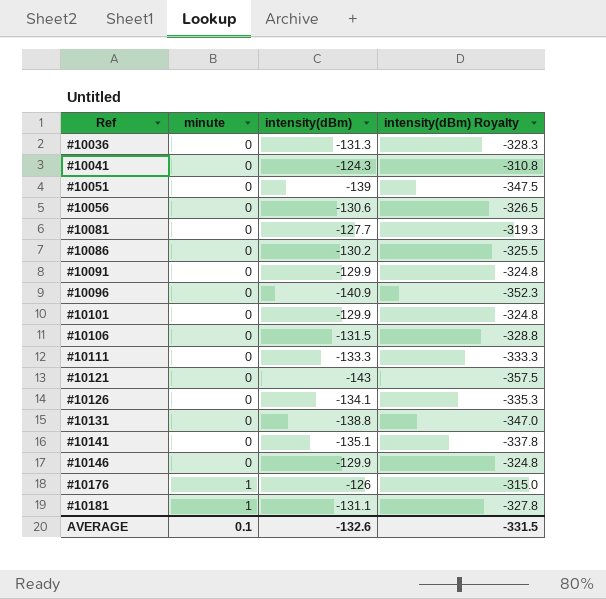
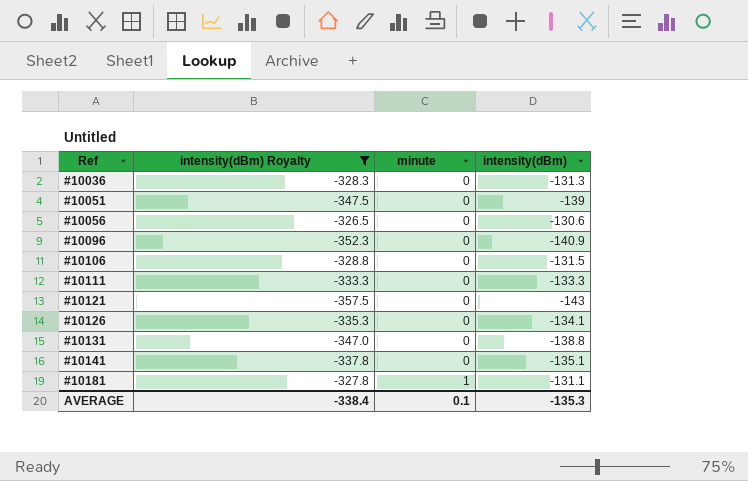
filter: none -> intensity(dBm) Royalty <= -326.5
column intensity(dBm) Royalty | position: 4 -> 2
AVERAGE | intensity(dBm) Royalty: -331.5 -> -338.4
AVERAGE | intensity(dBm): -132.6 -> -135.3

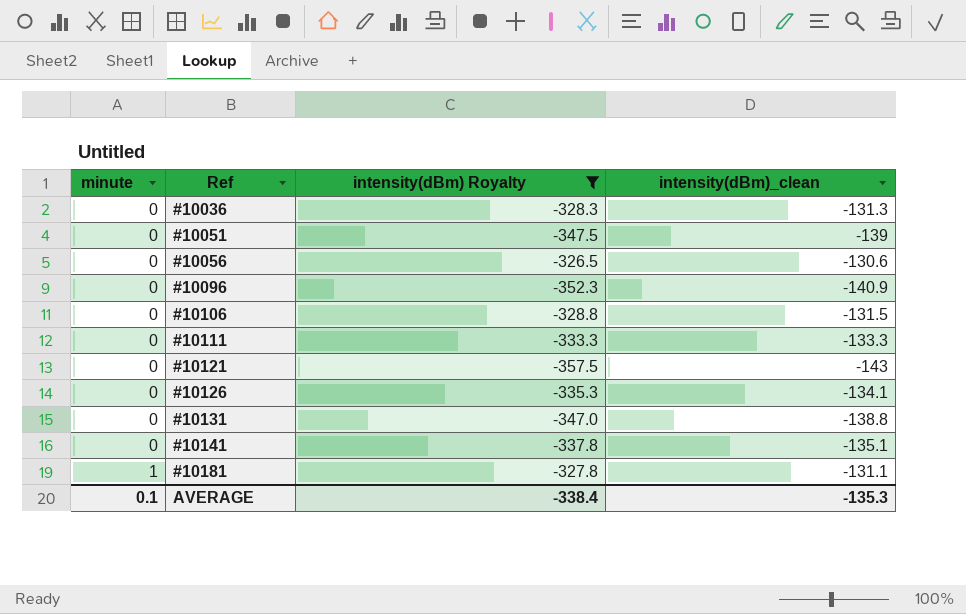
column minute | position: 3 -> 1
column name: intensity(dBm) -> intensity(dBm)_clean

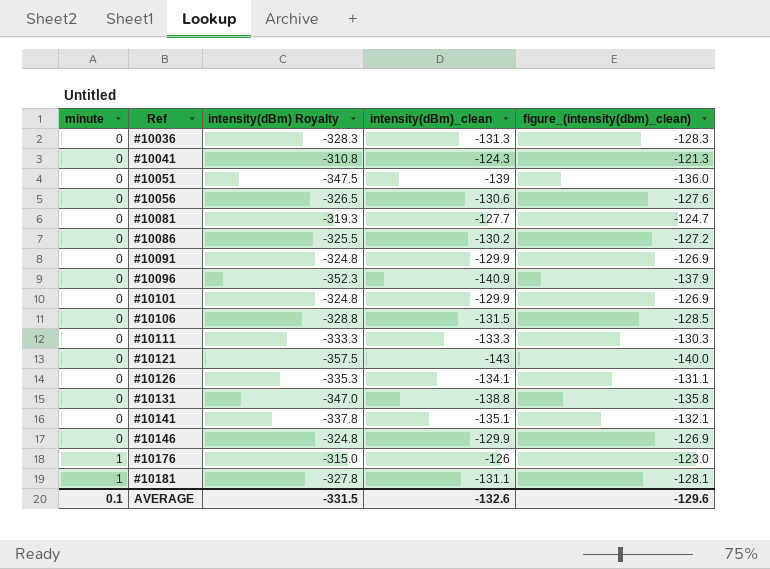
filter: intensity(dBm) Royalty <= -326.5 -> none
column figure_(intensity(dbm)_clean) | formula: none -> [intensity(dBm)_clean] + 3
AVERAGE | intensity(dBm) Royalty: -338.4 -> -331.5
AVERAGE | intensity(dBm)_clean: -135.3 -> -132.6

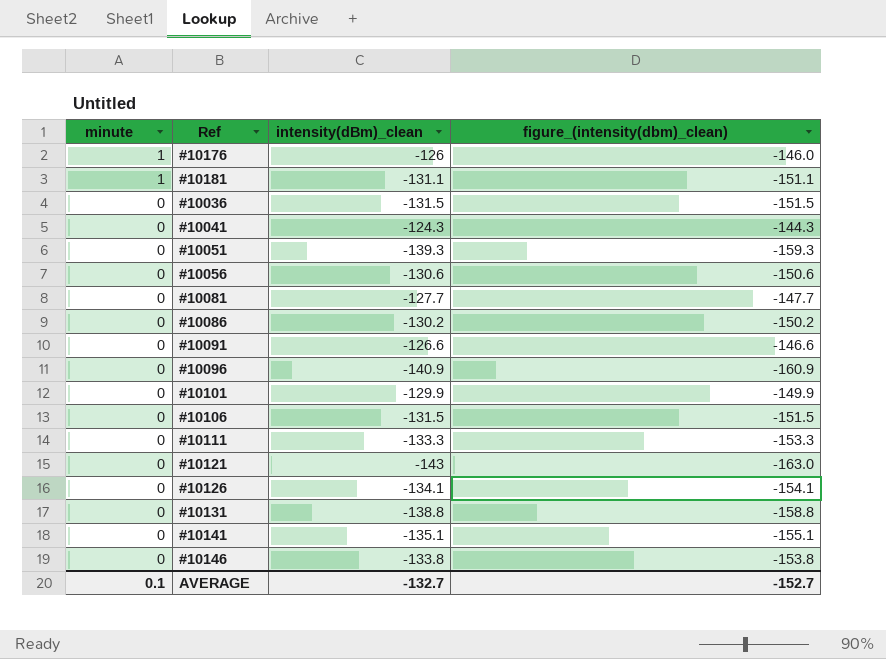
row order: minute ascending -> minute descending
column intensity(dBm) Royalty | formula: [intensity(dBm)_clean] * 2.5 -> none
column figure_(intensity(dbm)_clean) | formula: [intensity(dBm)_clean] + 3 -> [intensity(dBm)_clean] - 20
#10036 | intensity(dBm)_clean: -131.3 -> -131.5
#10051 | intensity(dBm)_clean: -139 -> -139.3
#10091 | intensity(dBm)_clean: -129.9 -> -126.6
#10146 | intensity(dBm)_clean: -129.9 -> -133.8
AVERAGE | intensity(dBm)_clean: -132.6 -> -132.7
AVERAGE | figure_(intensity(dbm)_clean): -129.6 -> -152.7

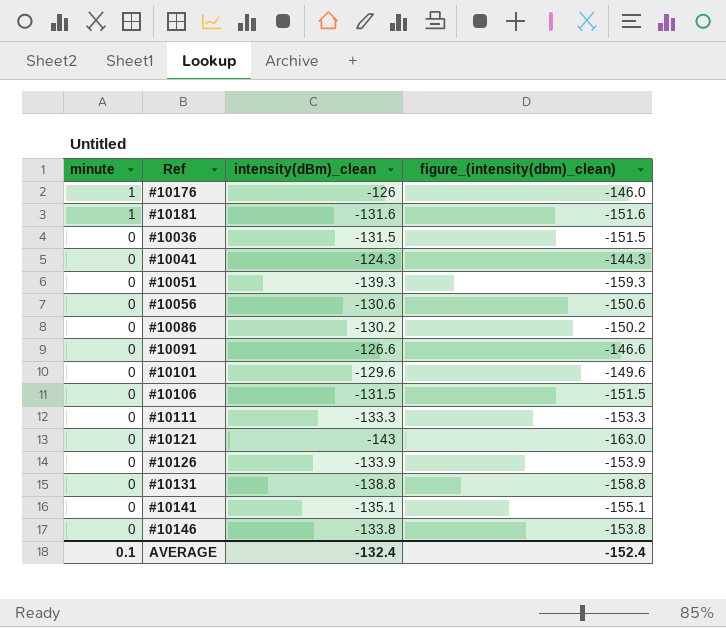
row #10081: 0 | -127.7 | -147.7 -> none
row #10096: 0 | -140.9 | -160.9 -> none
#10181 | intensity(dBm)_clean: -131.1 -> -131.6
#10181 | figure_(intensity(dbm)_clean): -151.1 -> -151.6
#10101 | intensity(dBm)_clean: -129.9 -> -129.6
#10101 | figure_(intensity(dbm)_clean): -149.9 -> -149.6
#10126 | intensity(dBm)_clean: -134.1 -> -133.9
#10126 | figure_(intensity(dbm)_clean): -154.1 -> -153.9
AVERAGE | intensity(dBm)_clean: -132.7 -> -132.4
AVERAGE | figure_(intensity(dbm)_clean): -152.7 -> -152.4

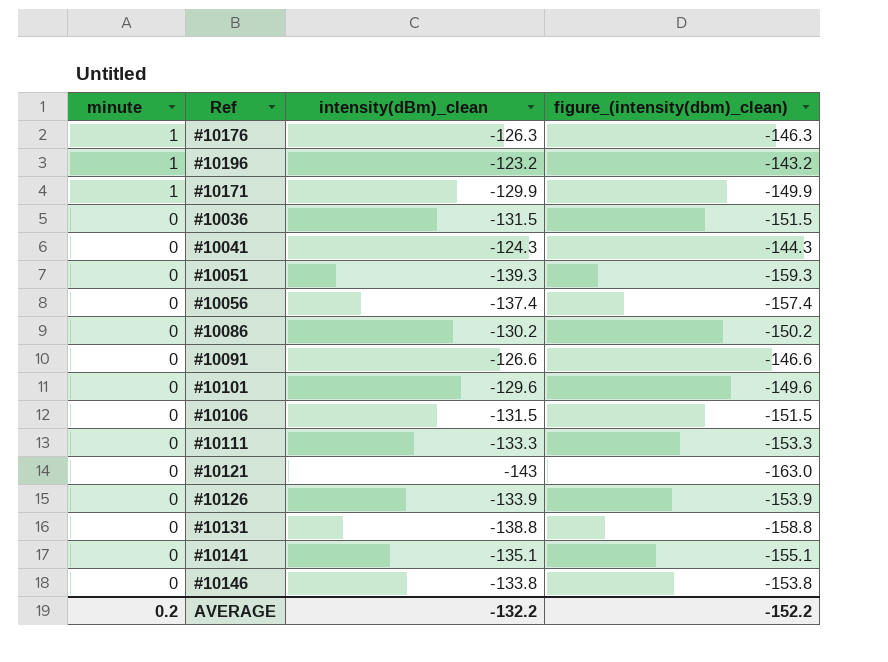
row #10181: 1 | -131.6 | -151.6 -> none
#10176 | intensity(dBm)_clean: -126 -> -126.3
#10176 | figure_(intensity(dbm)_clean): -146.0 -> -146.3
row #10196: none -> 1 | -123.2 | -143.2
row #10171: none -> 1 | -129.9 | -149.9
#10056 | intensity(dBm)_clean: -130.6 -> -137.4
#10056 | figure_(intensity(dbm)_clean): -150.6 -> -157.4
AVERAGE | minute: 0.1 -> 0.2
AVERAGE | intensity(dBm)_clean: -132.4 -> -132.2
AVERAGE | figure_(intensity(dbm)_clean): -152.4 -> -152.2

